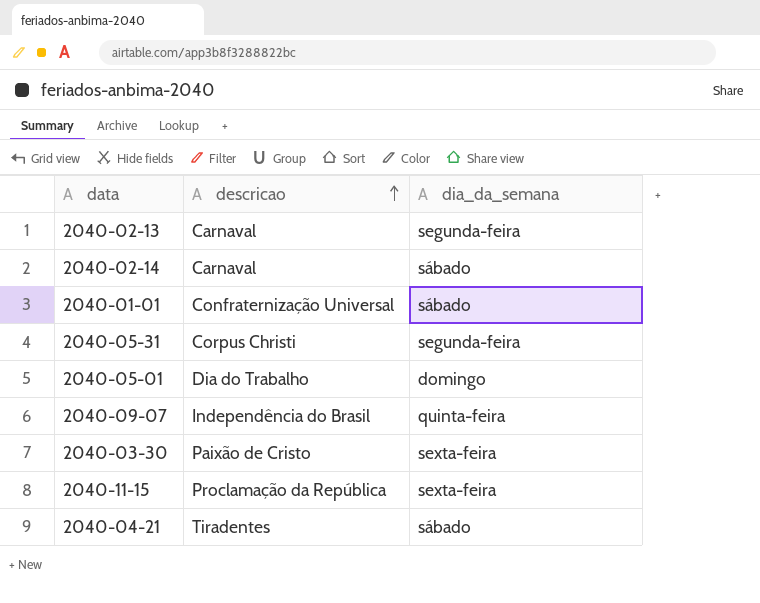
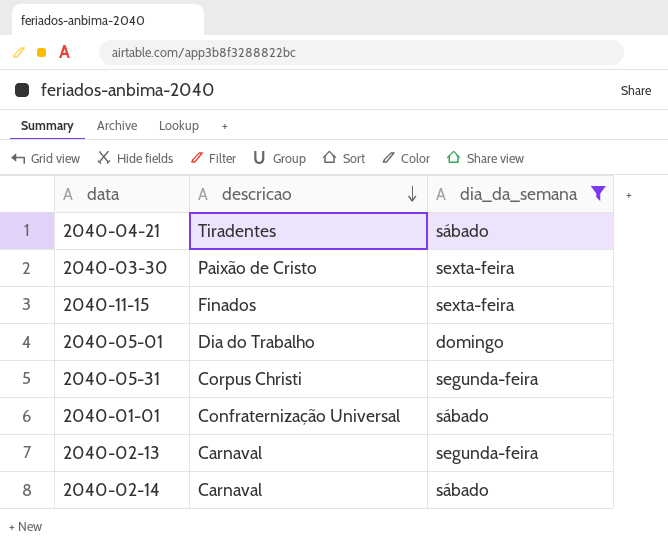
filter: none -> dia_da_semana != quinta-feira
row order: descricao ascending -> descricao descending
2040-11-15 | descricao: Proclamação da República -> Finados

